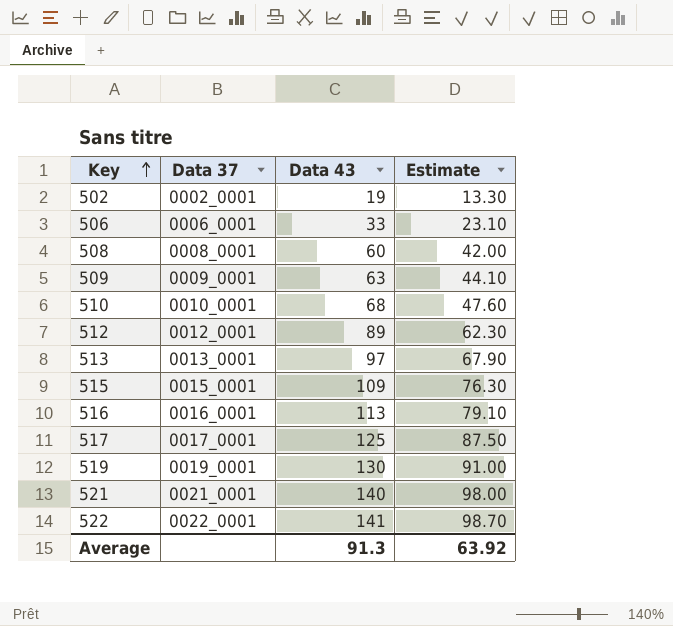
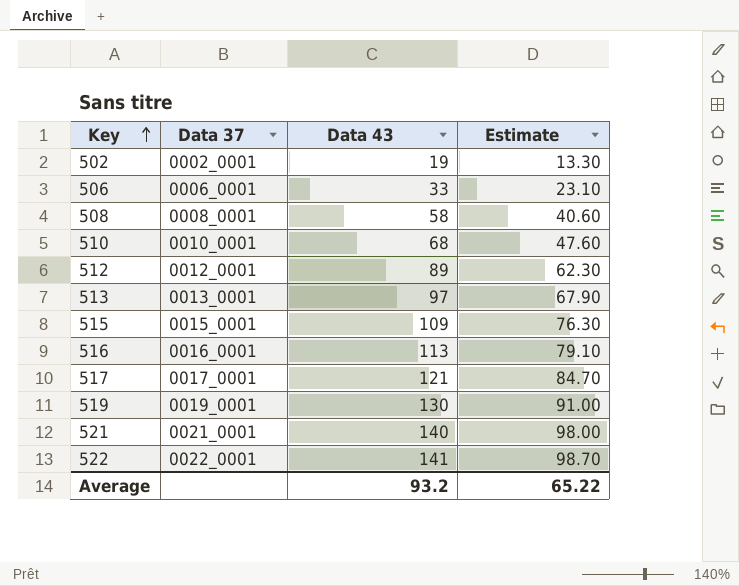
row 509: 0009_0001 | 63 | 44.10 -> none
508 | Data 43: 60 -> 58
508 | Estimate: 42.00 -> 40.60
517 | Data 43: 125 -> 121
517 | Estimate: 87.50 -> 84.70
Average | Data 43: 91.3 -> 93.2
Average | Estimate: 63.92 -> 65.22

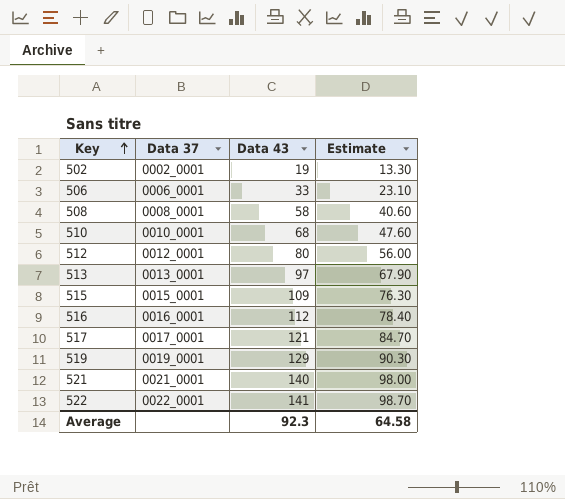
512 | Data 43: 89 -> 80
512 | Estimate: 62.30 -> 56.00
516 | Data 43: 113 -> 112
516 | Estimate: 79.10 -> 78.40
519 | Data 43: 130 -> 129
519 | Estimate: 91.00 -> 90.30
Average | Data 43: 93.2 -> 92.3
Average | Estimate: 65.22 -> 64.58

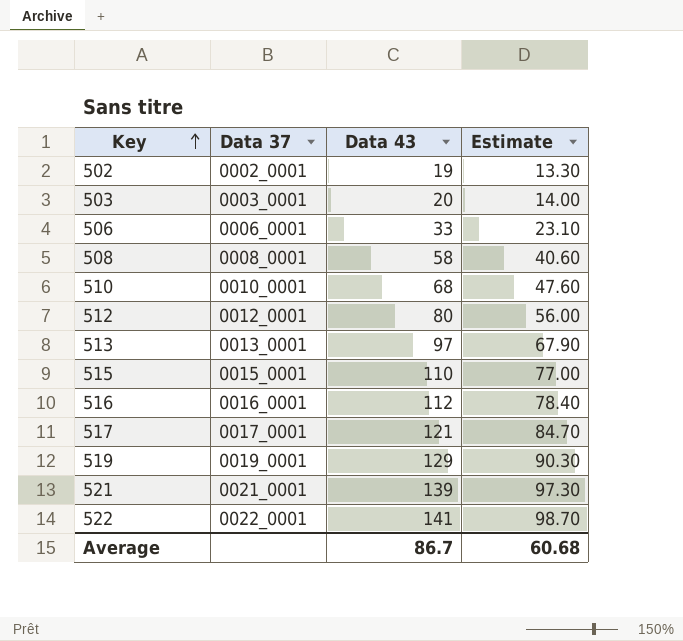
row 503: none -> 0003_0001 | 20 | 14.00
515 | Data 43: 109 -> 110
515 | Estimate: 76.30 -> 77.00
521 | Data 43: 140 -> 139
521 | Estimate: 98.00 -> 97.30
Average | Data 43: 92.3 -> 86.7
Average | Estimate: 64.58 -> 60.68

